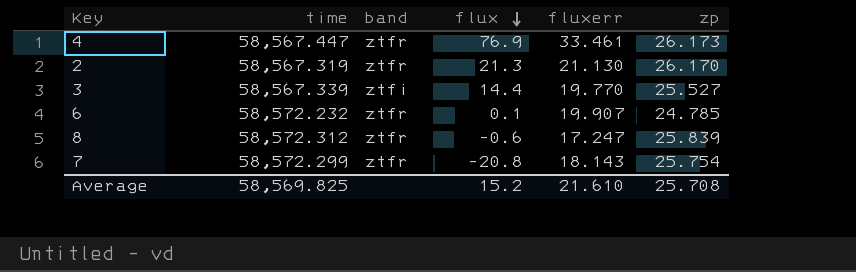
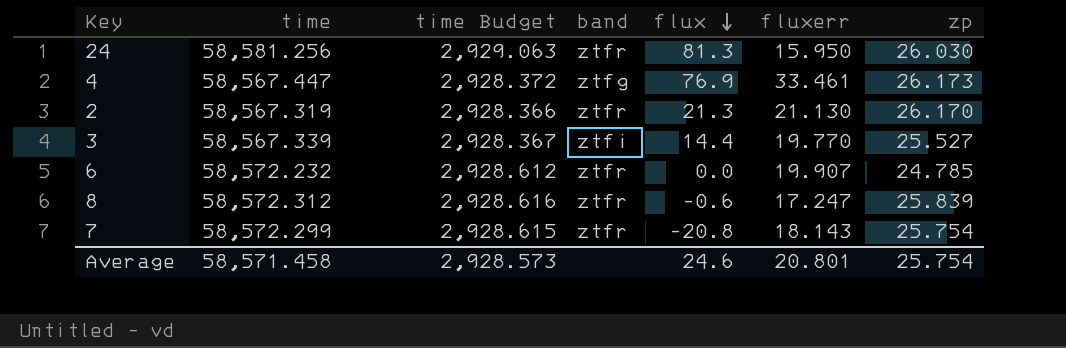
column time Budget | formula: none -> [time] * 0.05
row 24: none -> 58,581.256 | 2,929.063 | ztfr | 81.3 | 15.950 | 26.030
4 | band: ztfr -> ztfg
6 | flux: 0.1 -> 0.0
Average | time: 58,569.825 -> 58,571.458
Average | flux: 15.2 -> 24.6
Average | fluxerr: 21.610 -> 20.801
Average | zp: 25.708 -> 25.754

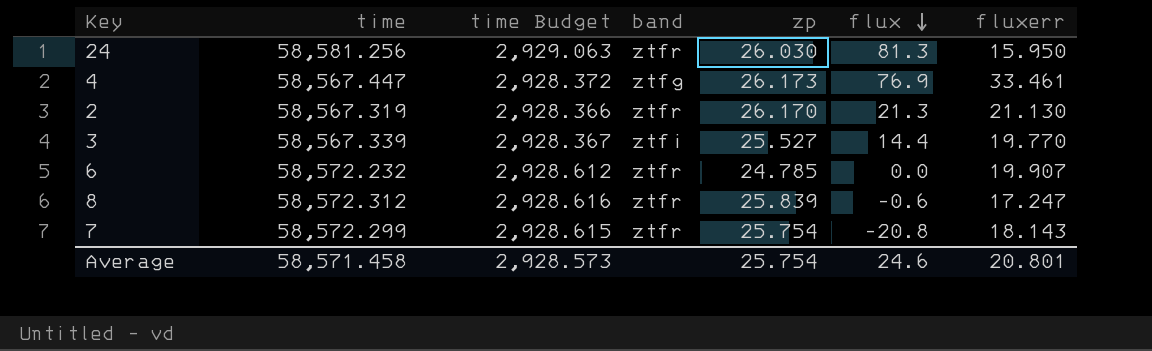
column zp | position: 7 -> 5

